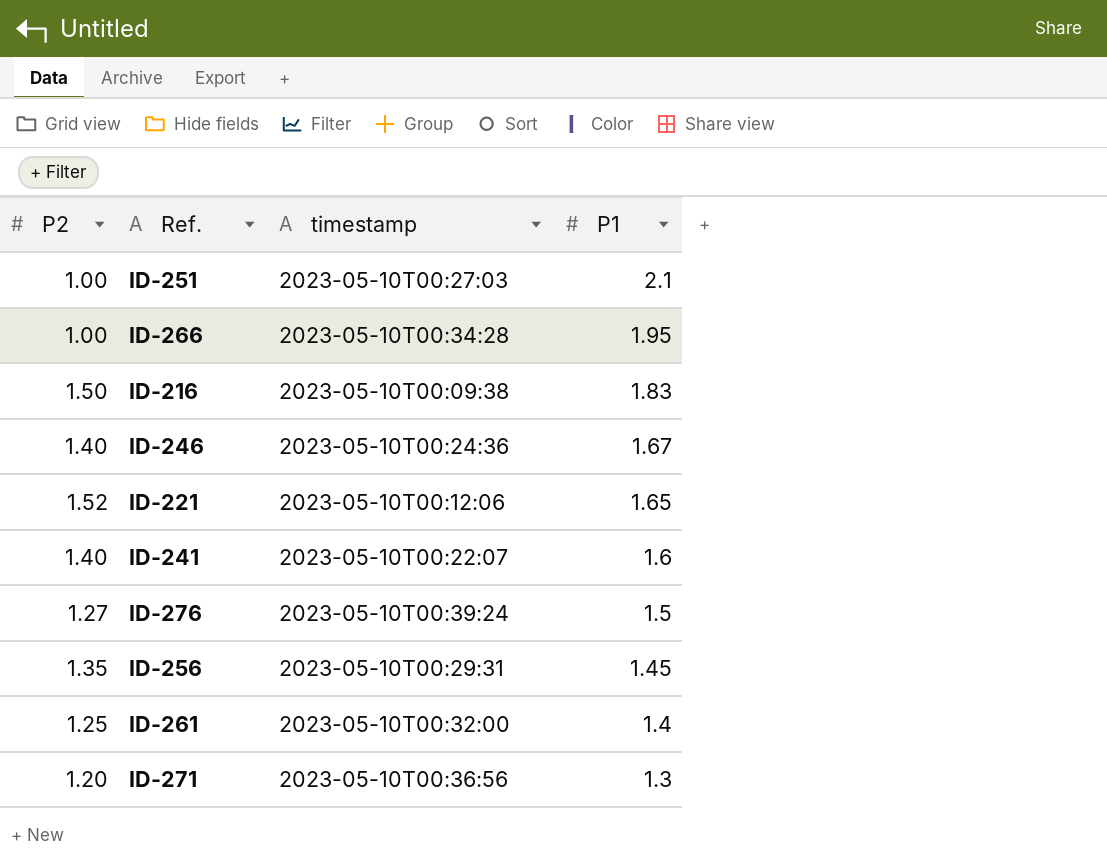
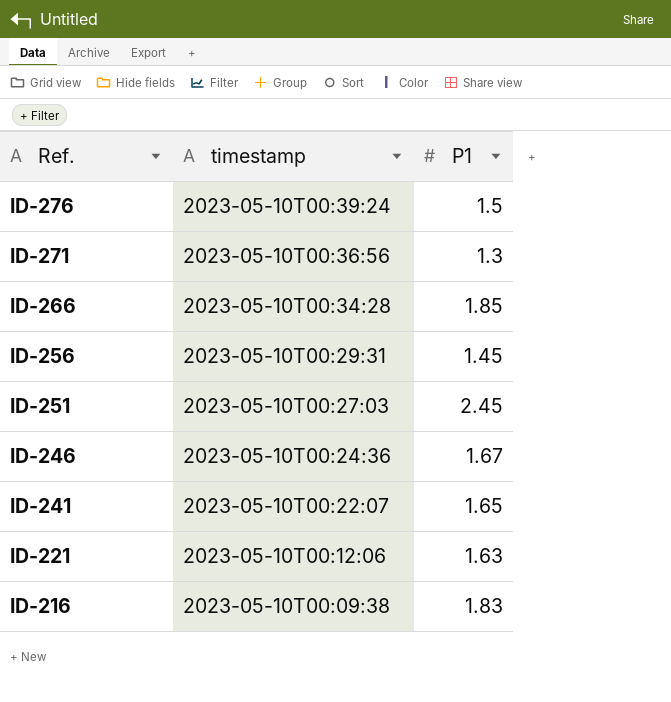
row order: P1 descending -> Ref. descending
column P2 | position: 1 -> none
row ID-261: 1.25 | 2023-05-10T00:32:00 | 1.4 -> none
ID-266 | P1: 1.95 -> 1.85
ID-251 | P1: 2.1 -> 2.45
ID-241 | P1: 1.6 -> 1.65
ID-221 | P1: 1.65 -> 1.63

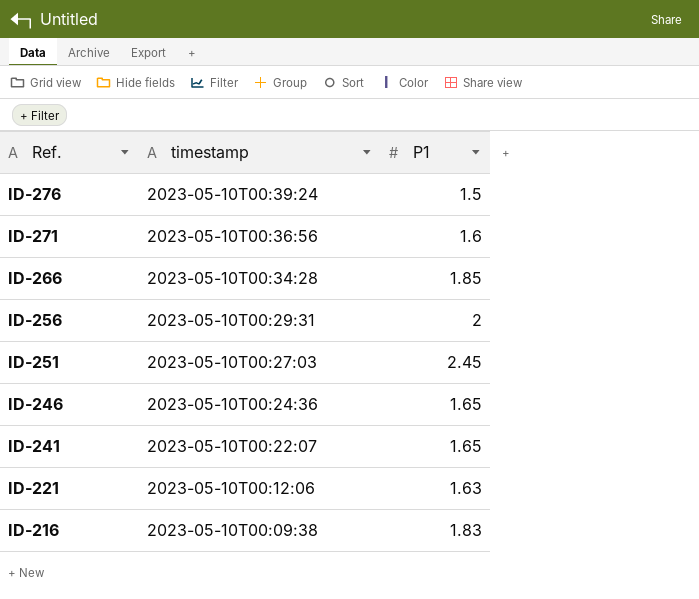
ID-271 | P1: 1.3 -> 1.6
ID-256 | P1: 1.45 -> 2
ID-246 | P1: 1.67 -> 1.65

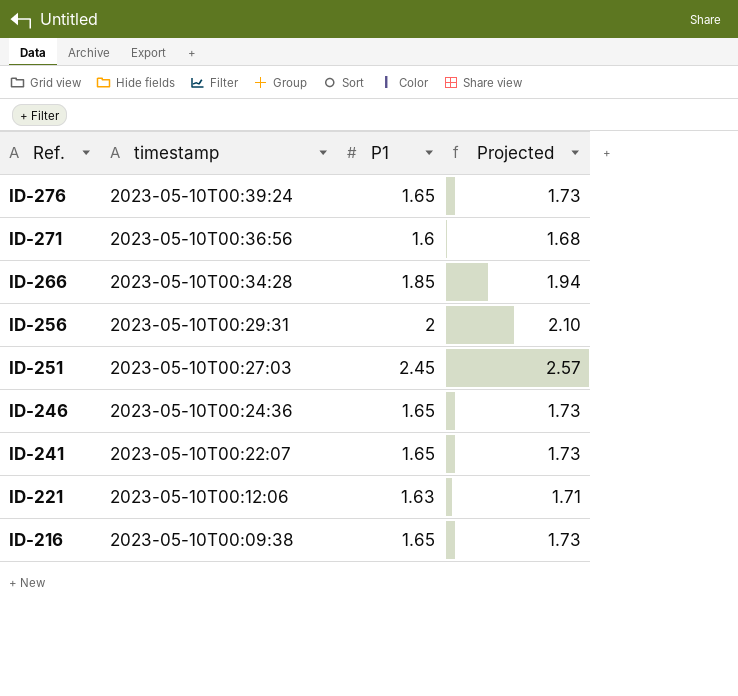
column Projected | formula: none -> [P1] * 1.05
ID-276 | P1: 1.5 -> 1.65
ID-216 | P1: 1.83 -> 1.65

